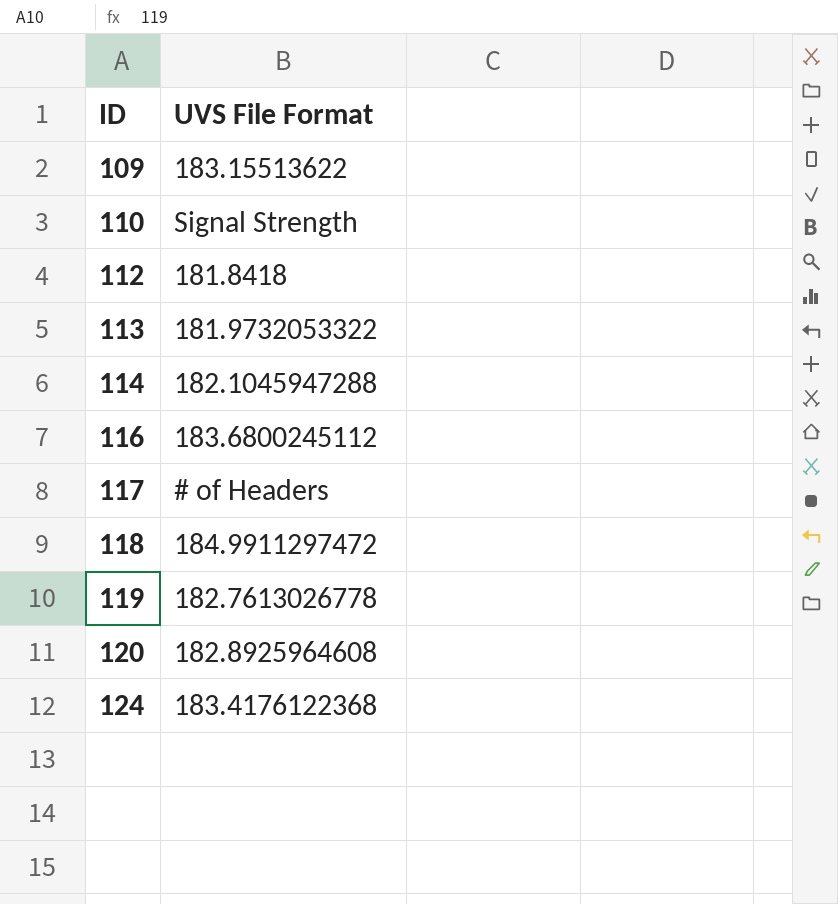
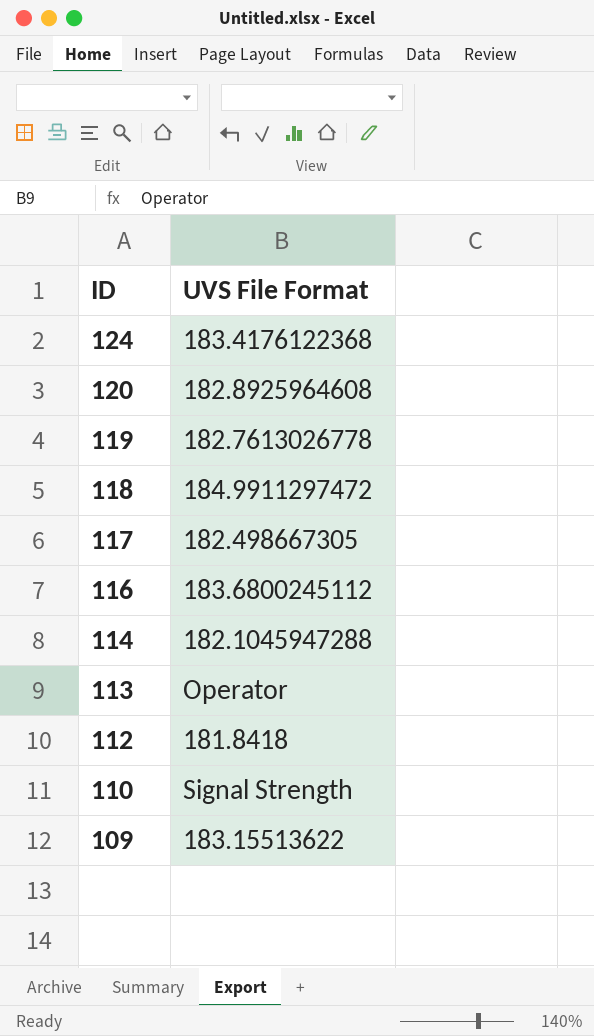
row order: ID ascending -> ID descending
117 | UVS File Format: # of Headers -> 182.498667305
113 | UVS File Format: 181.9732053322 -> Operator

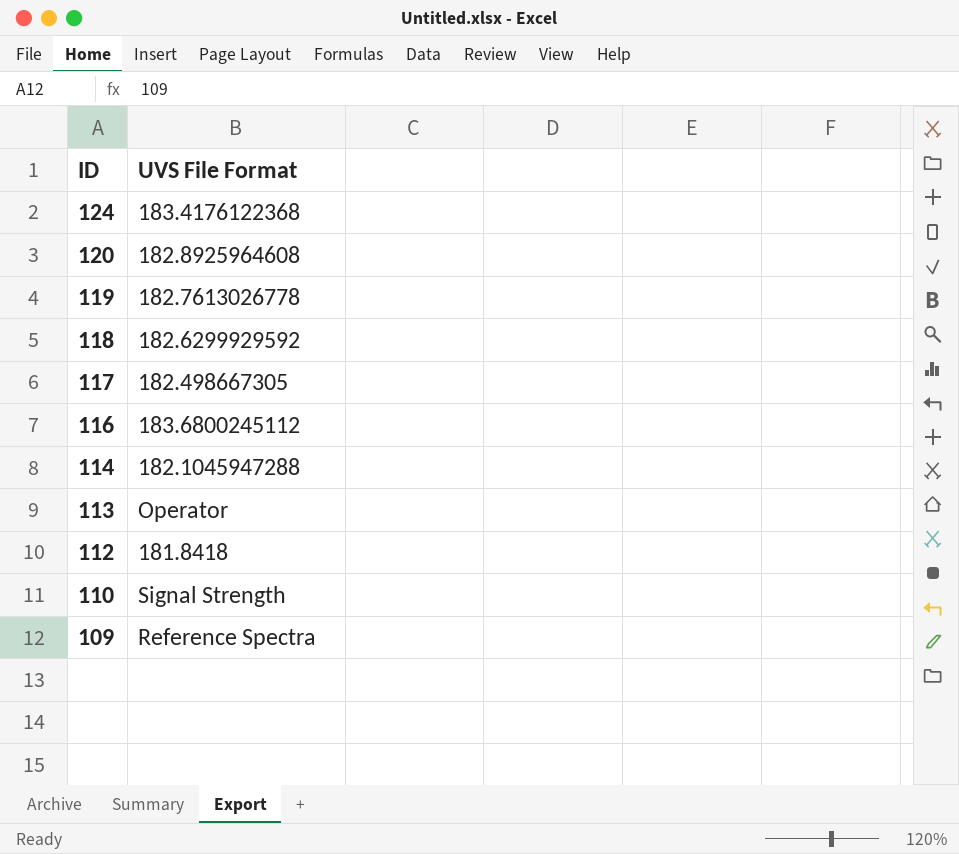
118 | UVS File Format: 184.9911297472 -> 182.6299929592
109 | UVS File Format: 183.15513622 -> Reference Spectra

